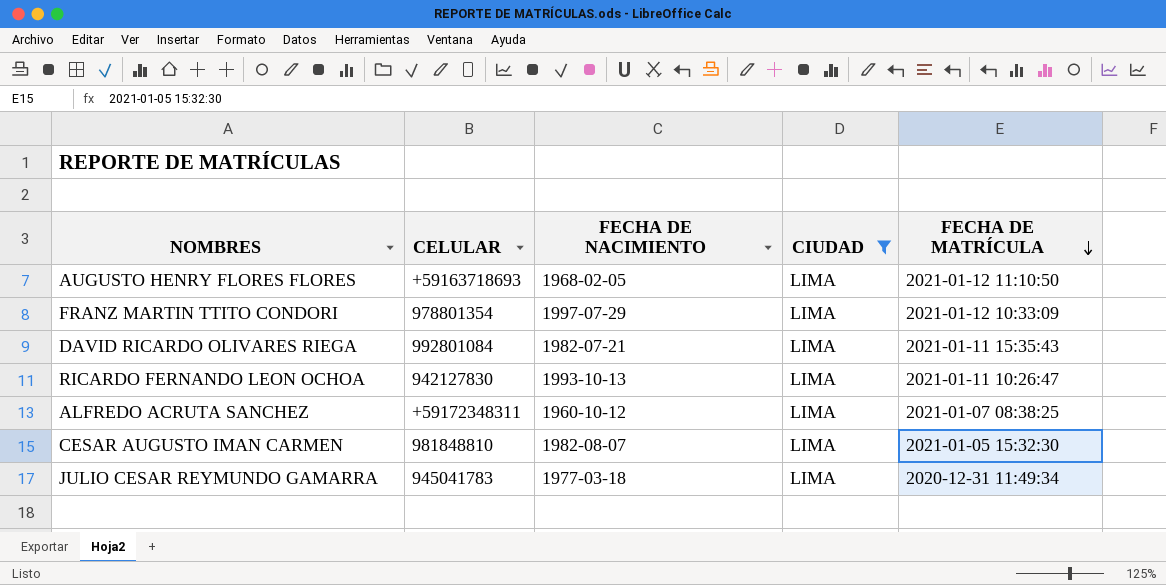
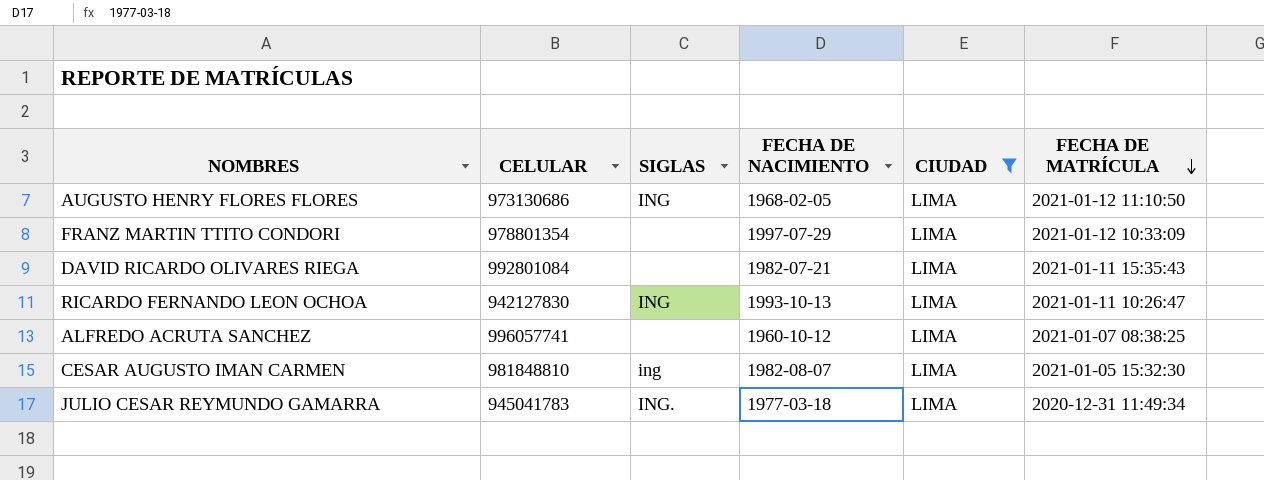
column SIGLAS | position: none -> 3
AUGUSTO HENRY FLORES FLORES | CELULAR: +59163718693 -> 973130686
ALFREDO ACRUTA SANCHEZ | CELULAR: +59172348311 -> 996057741

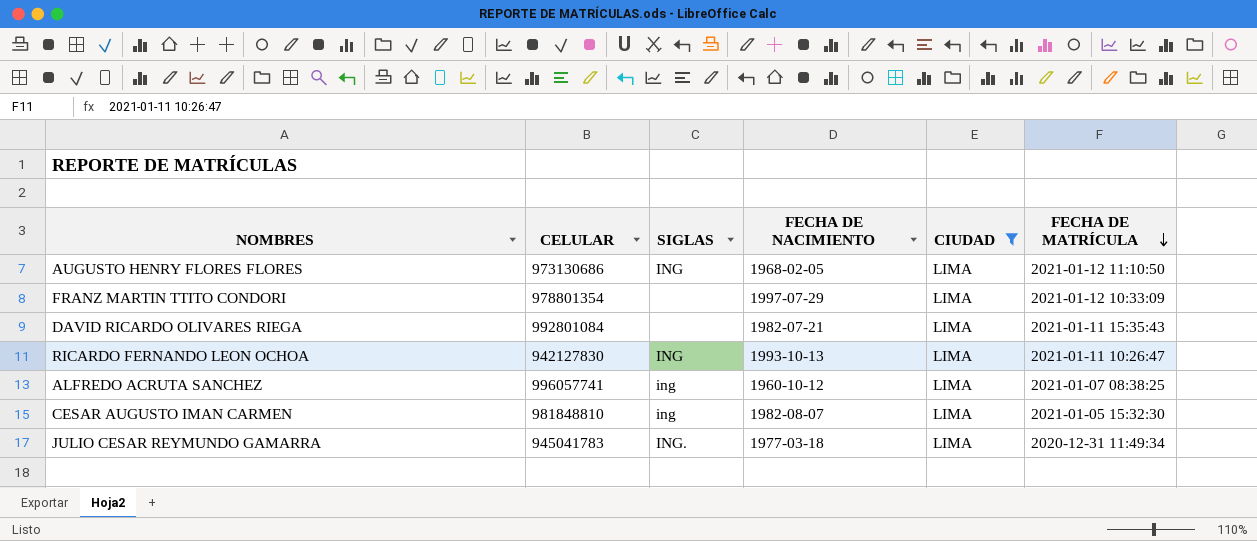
ALFREDO ACRUTA SANCHEZ | SIGLAS: none -> ing

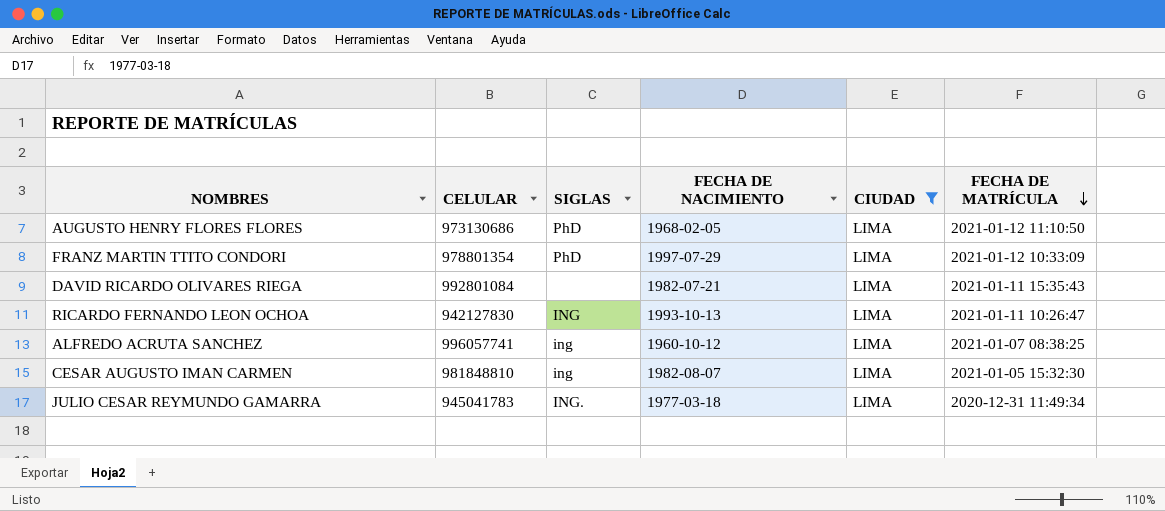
AUGUSTO HENRY FLORES FLORES | SIGLAS: ING -> PhD
FRANZ MARTIN TTITO CONDORI | SIGLAS: none -> PhD

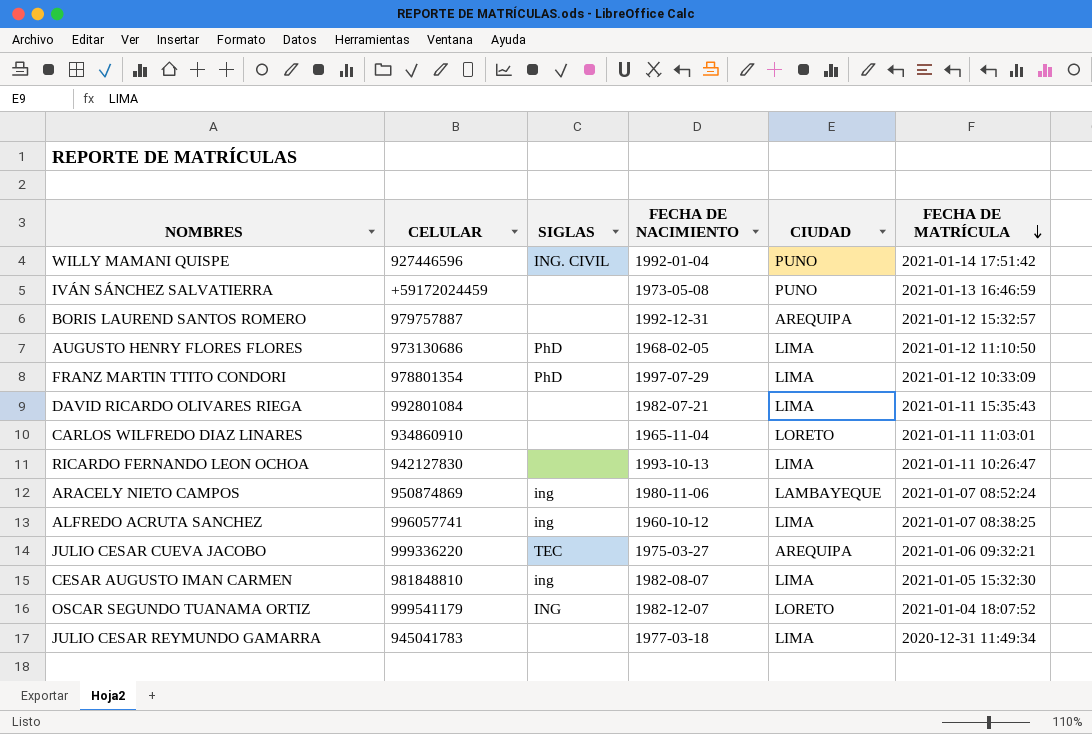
filter: CIUDAD = LIMA -> none
RICARDO FERNANDO LEON OCHOA | SIGLAS: ING -> none
JULIO CESAR REYMUNDO GAMARRA | SIGLAS: ING. -> none

